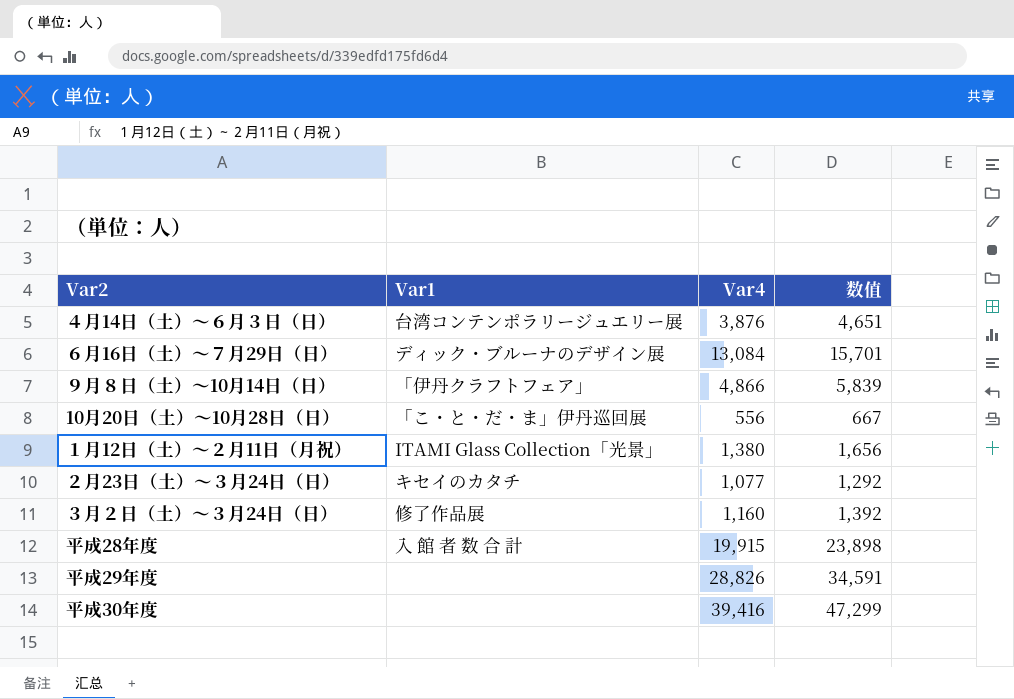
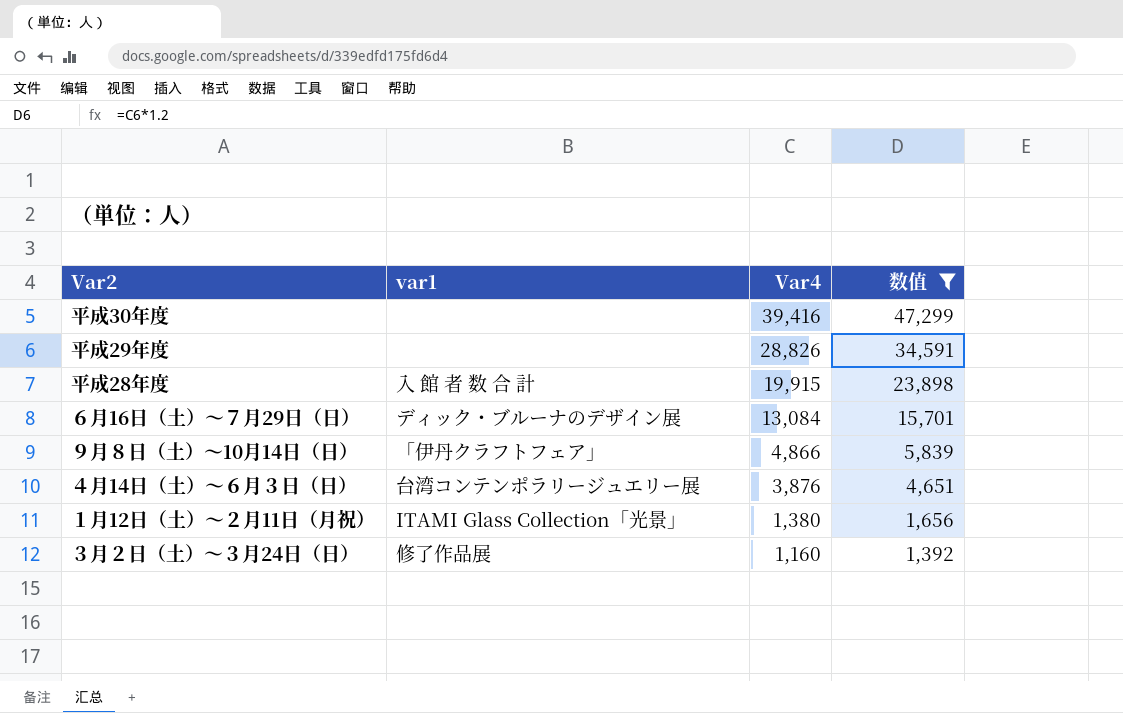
filter: none -> 数值 >= 1,392
row order: none -> Var4 descending
column name: Var1 -> var1

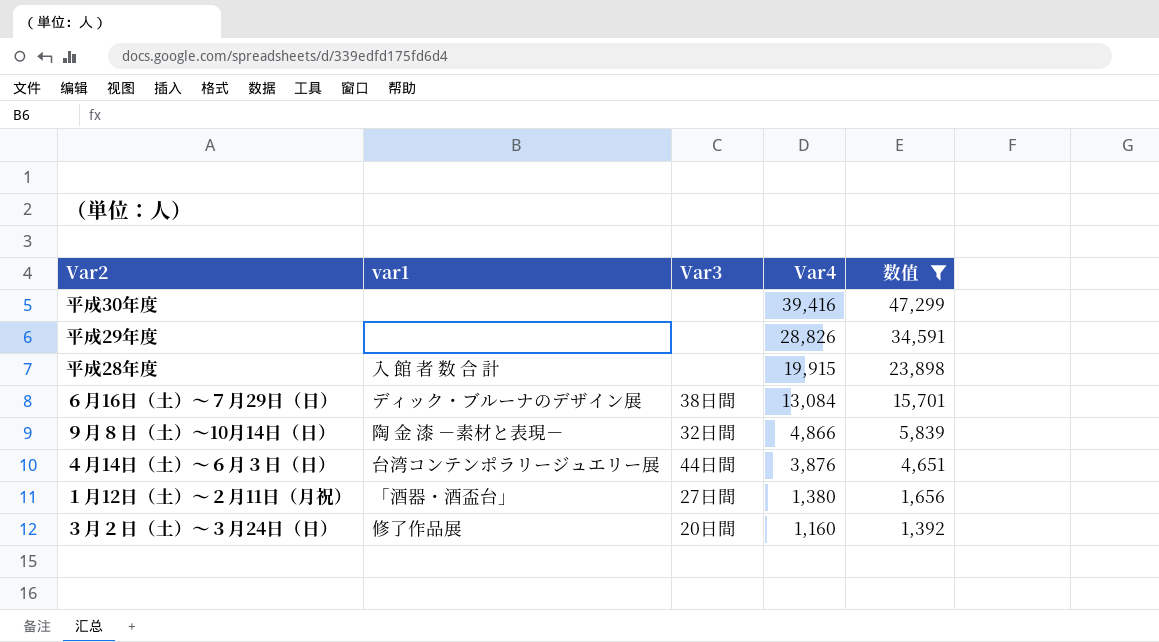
column Var3 | position: none -> 3
９月８日（土）～10月14日（日） | var1: 「伊丹クラフトフェア」 -> 陶 金 漆 －素材と表現－
１月12日（土）～２月11日（月祝） | var1: ITAMI Glass Collection「光景」 -> 「酒器・酒盃台」

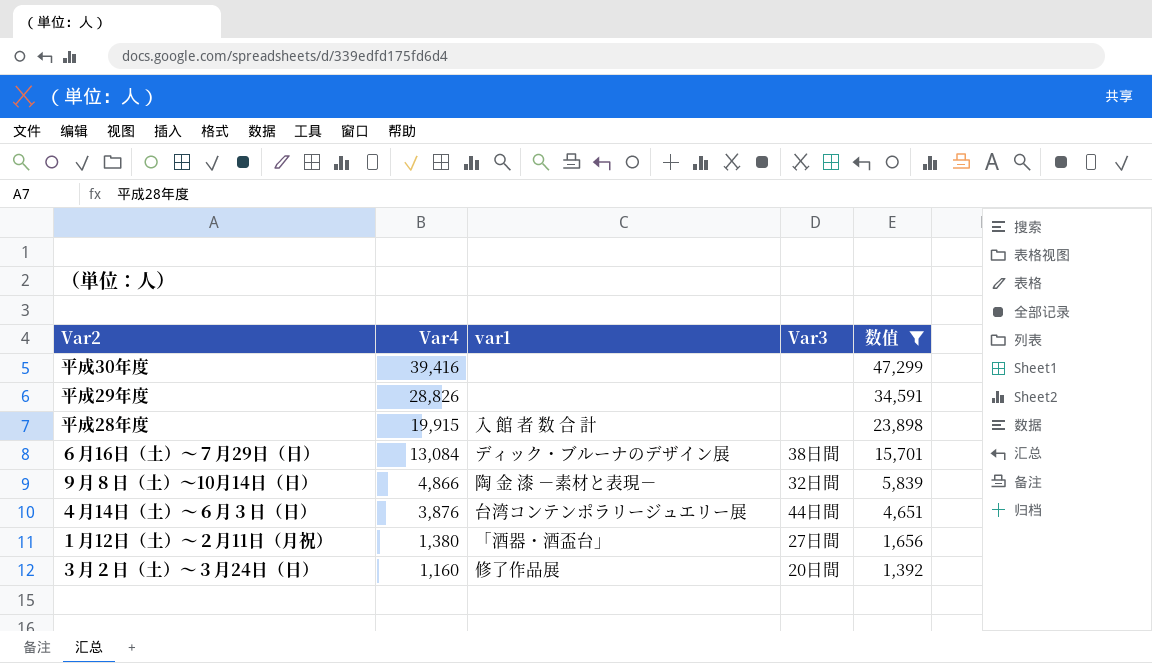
column Var4 | position: 4 -> 2

